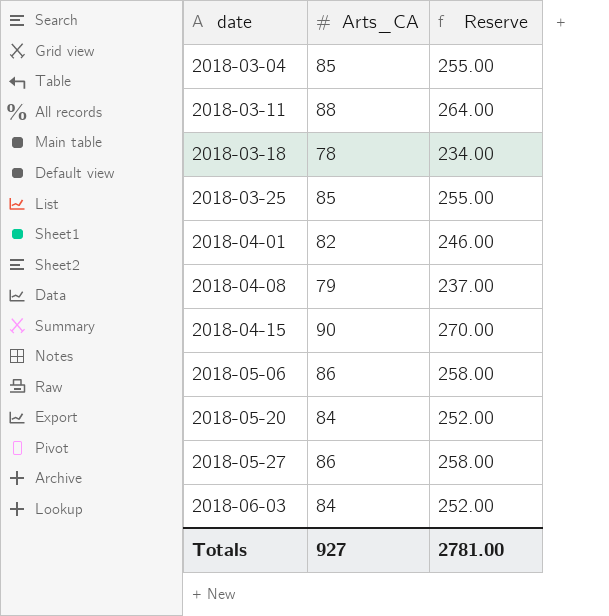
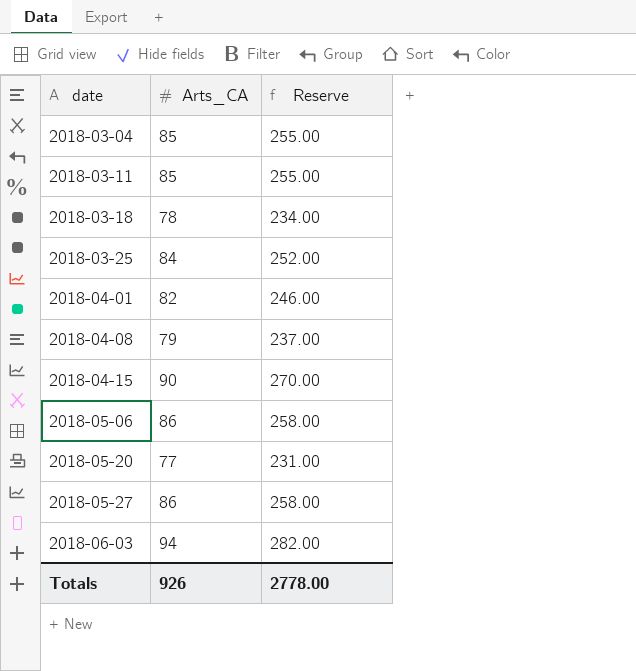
2018-03-11 | Arts_CA: 88 -> 85
2018-03-11 | Reserve: 264.00 -> 255.00
2018-03-25 | Arts_CA: 85 -> 84
2018-03-25 | Reserve: 255.00 -> 252.00
2018-05-20 | Arts_CA: 84 -> 77
2018-05-20 | Reserve: 252.00 -> 231.00
2018-06-03 | Arts_CA: 84 -> 94
2018-06-03 | Reserve: 252.00 -> 282.00
Totals | Arts_CA: 927 -> 926
Totals | Reserve: 2781.00 -> 2778.00

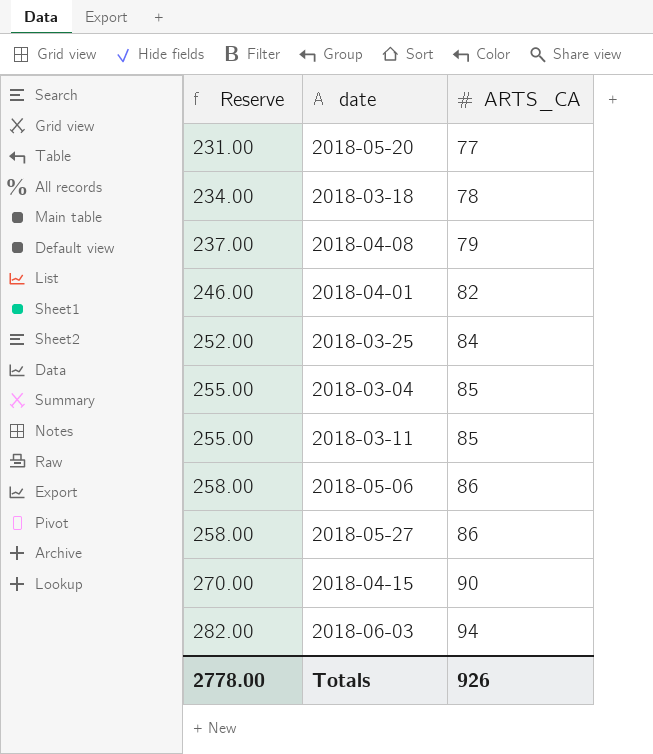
row order: date ascending -> Reserve ascending
column Reserve | position: 3 -> 1
column name: Arts_CA -> ARTS_CA

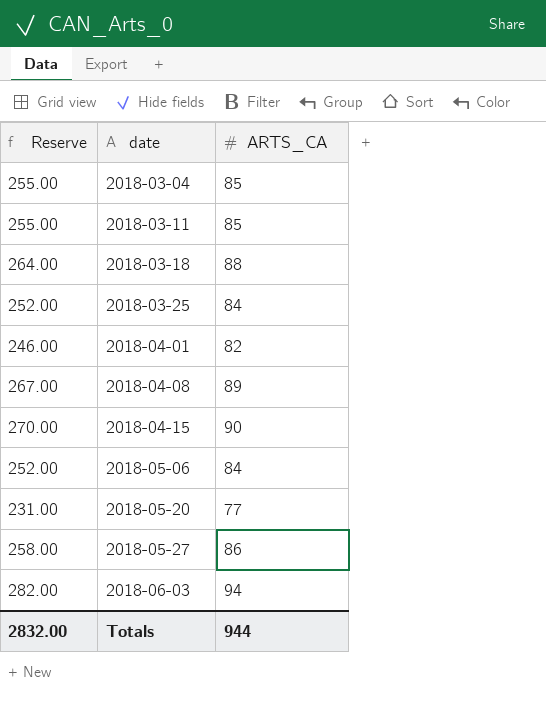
row order: Reserve ascending -> date ascending
2018-03-18 | Reserve: 234.00 -> 264.00
2018-03-18 | ARTS_CA: 78 -> 88
2018-04-08 | Reserve: 237.00 -> 267.00
2018-04-08 | ARTS_CA: 79 -> 89
2018-05-06 | Reserve: 258.00 -> 252.00
2018-05-06 | ARTS_CA: 86 -> 84
Totals | Reserve: 2778.00 -> 2832.00
Totals | ARTS_CA: 926 -> 944

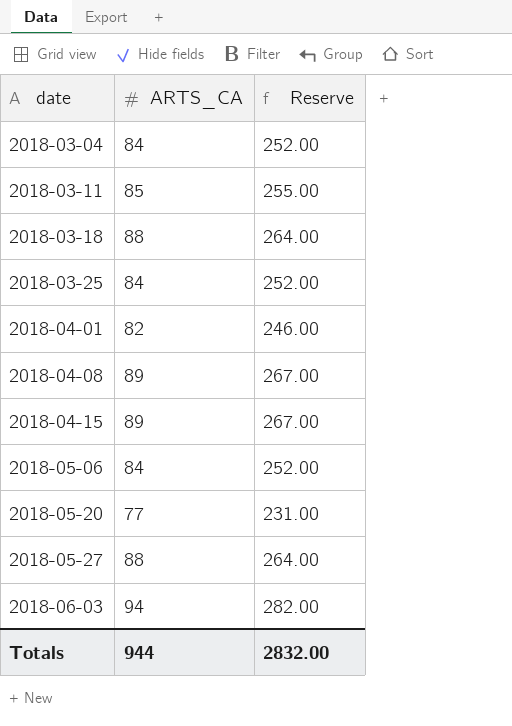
column Reserve | position: 1 -> 3
2018-03-04 | ARTS_CA: 85 -> 84
2018-03-04 | Reserve: 255.00 -> 252.00
2018-04-15 | ARTS_CA: 90 -> 89
2018-04-15 | Reserve: 270.00 -> 267.00
2018-05-27 | ARTS_CA: 86 -> 88
2018-05-27 | Reserve: 258.00 -> 264.00

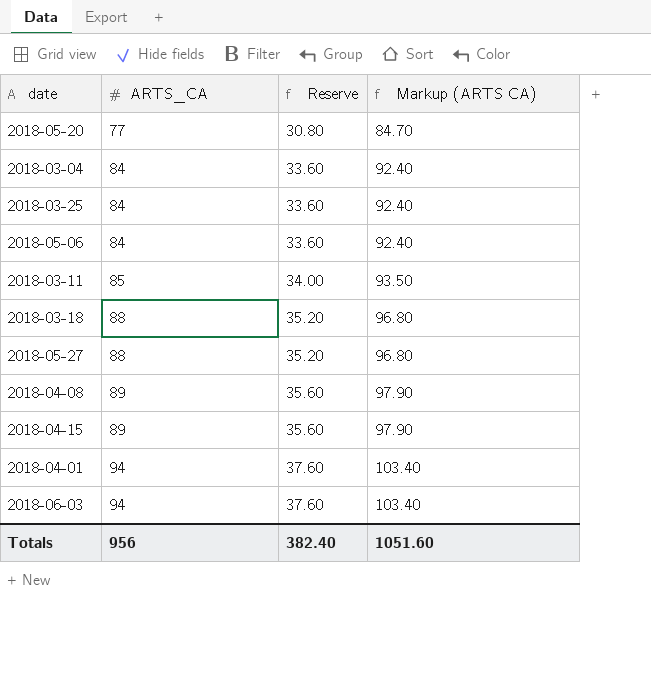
row order: date ascending -> ARTS_CA ascending
column Reserve | formula: [ARTS_CA] * 3 -> [ARTS_CA] * 0.4
column Markup (ARTS CA) | formula: none -> [ARTS_CA] * 1.1
2018-04-01 | ARTS_CA: 82 -> 94
Totals | ARTS_CA: 944 -> 956
Totals | Reserve: 2832.00 -> 382.40

